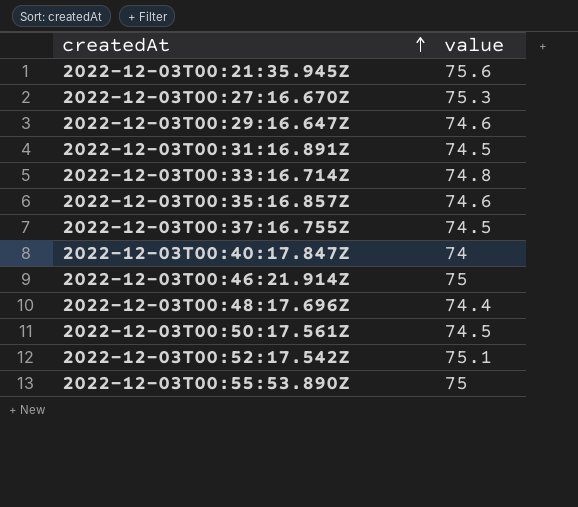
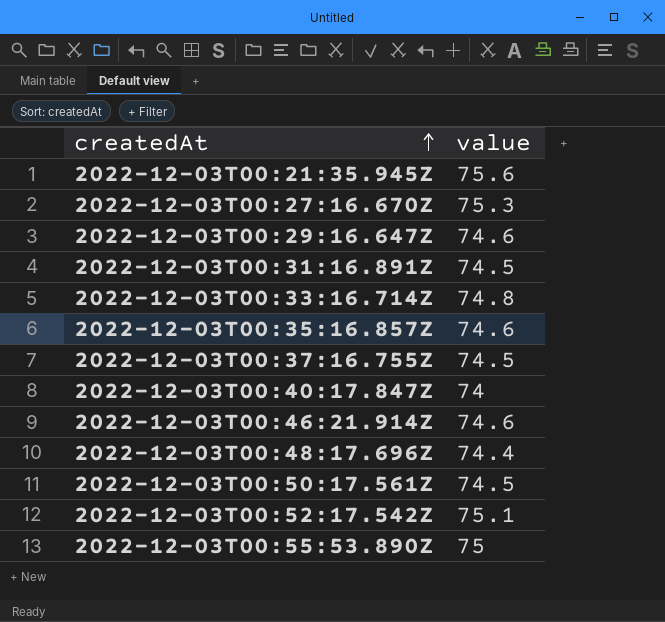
2022-12-03T00:46:21.914Z | value: 75 -> 74.6

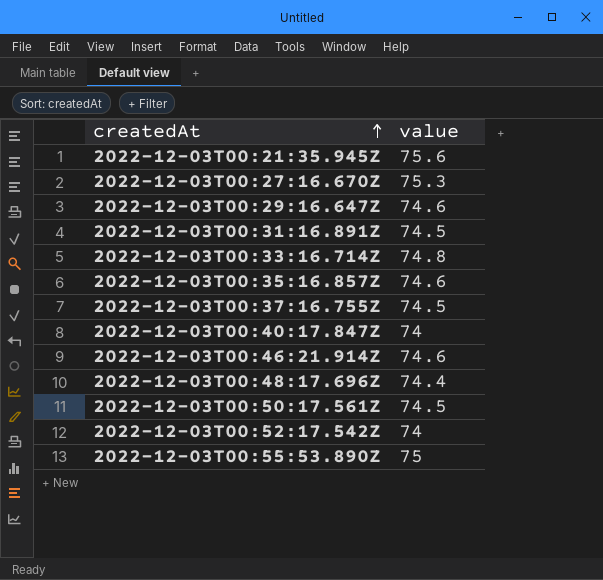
2022-12-03T00:52:17.542Z | value: 75.1 -> 74

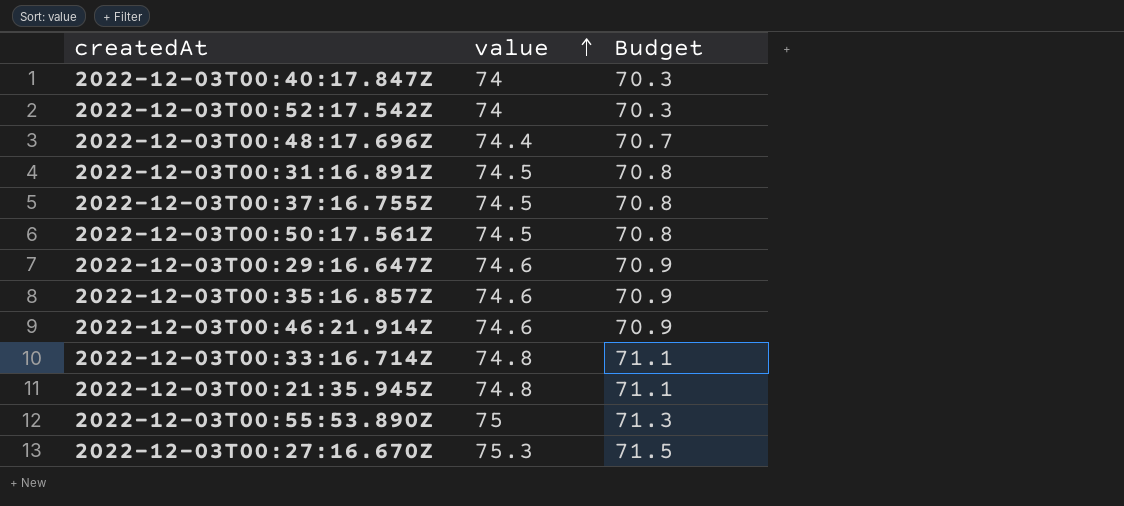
row order: createdAt ascending -> value ascending
column Budget | formula: none -> [value] * 0.95
2022-12-03T00:21:35.945Z | value: 75.6 -> 74.8

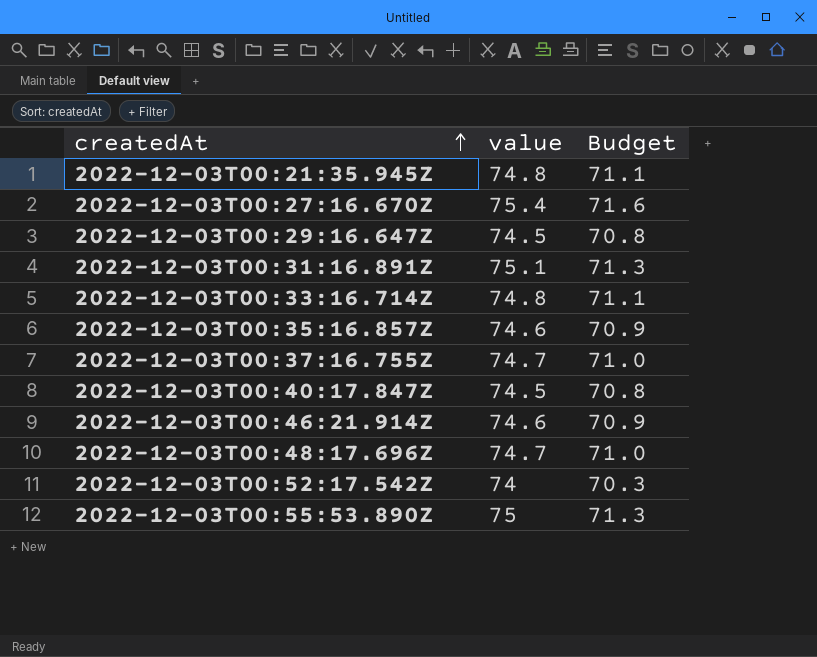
row order: value ascending -> createdAt ascending
row 2022-12-03T00:50:17.561Z: 74.5 | 70.8 -> none
2022-12-03T00:27:16.670Z | value: 75.3 -> 75.4
2022-12-03T00:27:16.670Z | Budget: 71.5 -> 71.6
2022-12-03T00:29:16.647Z | value: 74.6 -> 74.5
2022-12-03T00:29:16.647Z | Budget: 70.9 -> 70.8
2022-12-03T00:31:16.891Z | value: 74.5 -> 75.1
2022-12-03T00:31:16.891Z | Budget: 70.8 -> 71.3
2022-12-03T00:37:16.755Z | value: 74.5 -> 74.7
2022-12-03T00:37:16.755Z | Budget: 70.8 -> 71.0
2022-12-03T00:40:17.847Z | value: 74 -> 74.5
2022-12-03T00:40:17.847Z | Budget: 70.3 -> 70.8
2022-12-03T00:48:17.696Z | value: 74.4 -> 74.7
2022-12-03T00:48:17.696Z | Budget: 70.7 -> 71.0

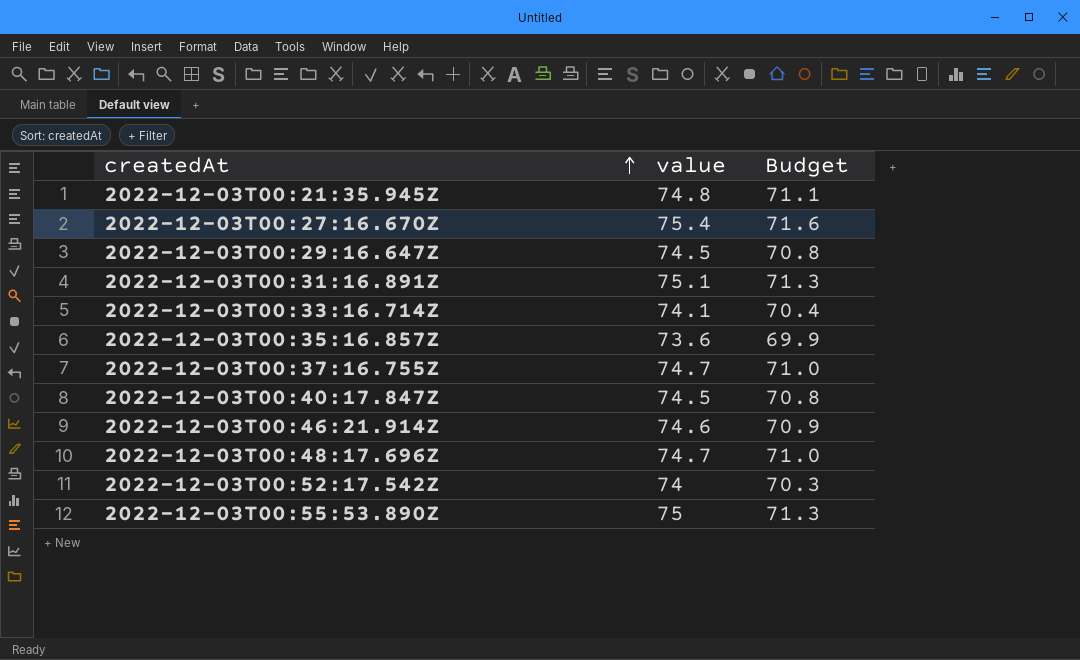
2022-12-03T00:33:16.714Z | value: 74.8 -> 74.1
2022-12-03T00:33:16.714Z | Budget: 71.1 -> 70.4
2022-12-03T00:35:16.857Z | value: 74.6 -> 73.6
2022-12-03T00:35:16.857Z | Budget: 70.9 -> 69.9

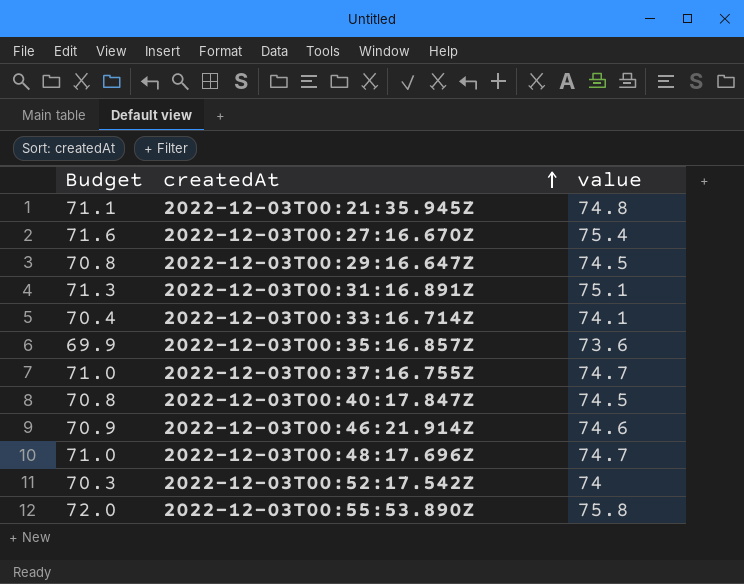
column Budget | position: 3 -> 1
2022-12-03T00:55:53.890Z | Budget: 71.3 -> 72.0
2022-12-03T00:55:53.890Z | value: 75 -> 75.8

